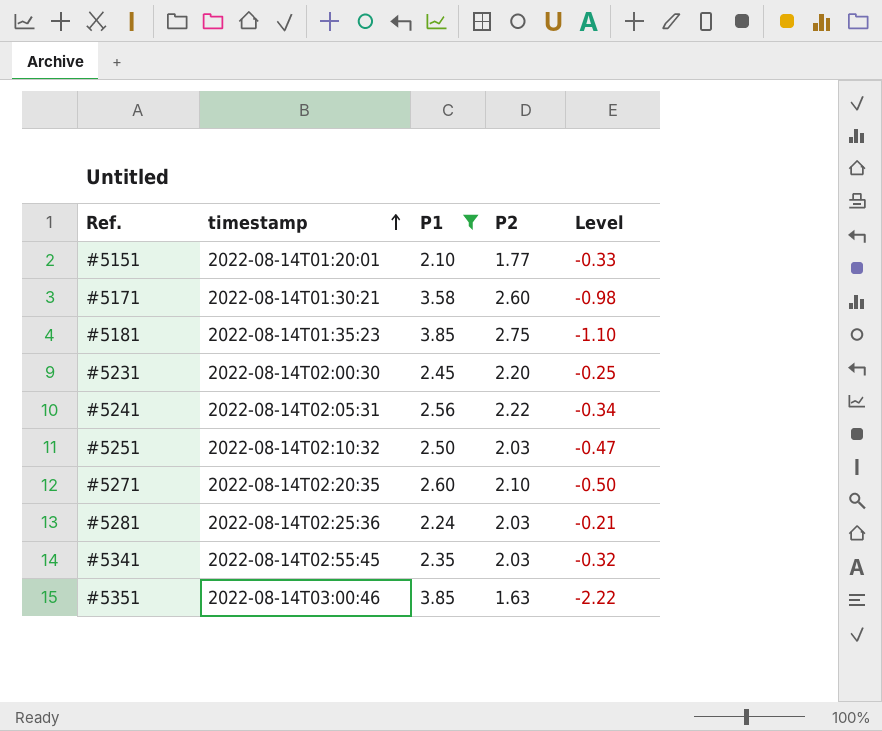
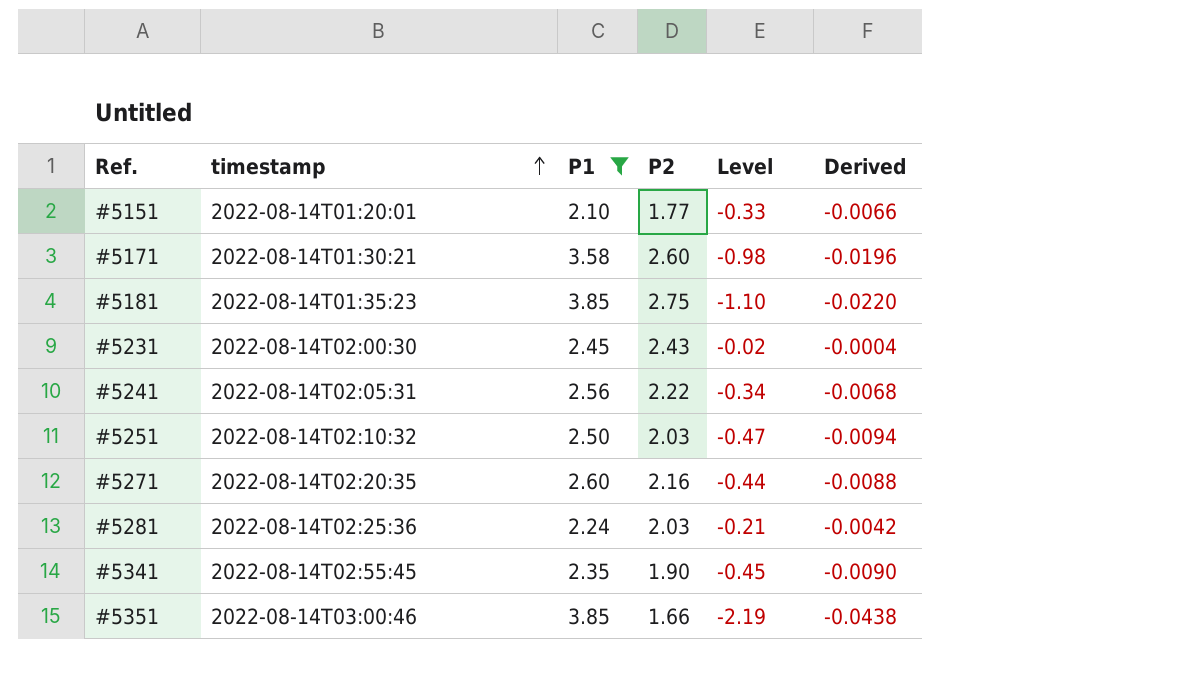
column Derived | formula: none -> [Level] * 0.02
#5231 | P2: 2.20 -> 2.43
#5231 | Level: -0.25 -> -0.02
#5271 | P2: 2.10 -> 2.16
#5271 | Level: -0.50 -> -0.44
#5341 | P2: 2.03 -> 1.90
#5341 | Level: -0.32 -> -0.45
#5351 | P2: 1.63 -> 1.66
#5351 | Level: -2.22 -> -2.19

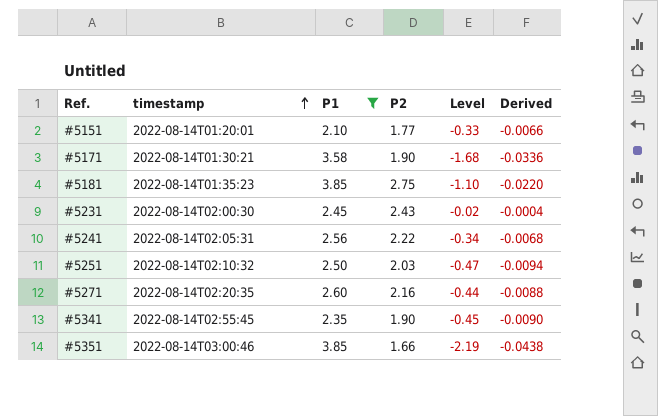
row #5281: 2022-08-14T02:25:36 | 2.24 | 2.03 | -0.21 | -0.0042 -> none
#5171 | P2: 2.60 -> 1.90
#5171 | Level: -0.98 -> -1.68
#5171 | Derived: -0.0196 -> -0.0336

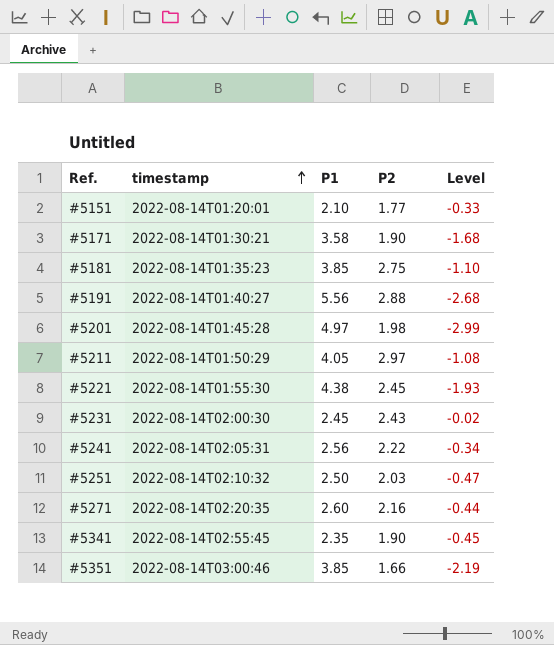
filter: P1 <= 3.85 -> none
column Derived | formula: [Level] * 0.02 -> none

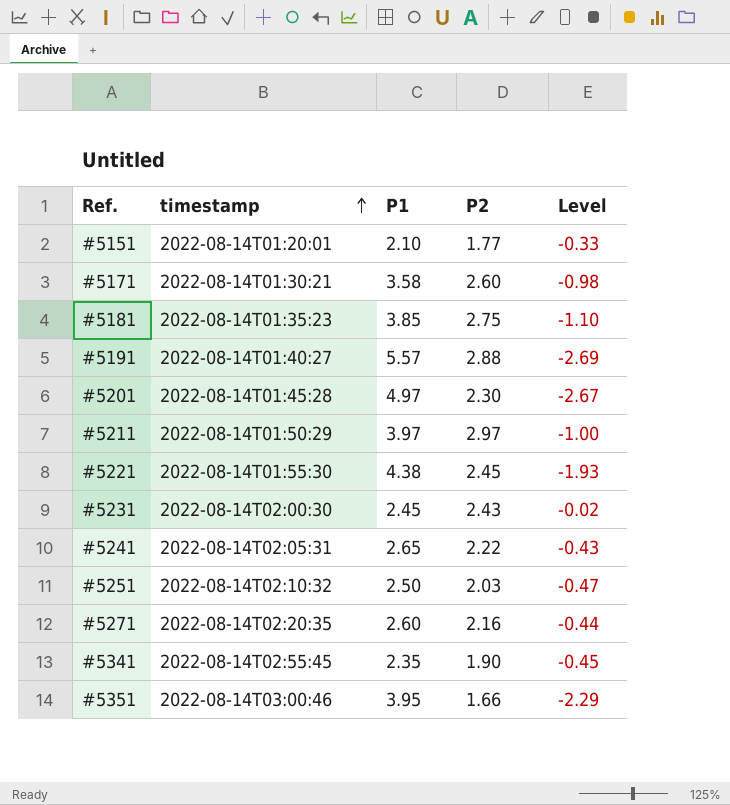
#5171 | P2: 1.90 -> 2.60
#5171 | Level: -1.68 -> -0.98
#5191 | P1: 5.56 -> 5.57
#5191 | Level: -2.68 -> -2.69
#5201 | P2: 1.98 -> 2.30
#5201 | Level: -2.99 -> -2.67
#5211 | P1: 4.05 -> 3.97
#5211 | Level: -1.08 -> -1.00
#5241 | P1: 2.56 -> 2.65
#5241 | Level: -0.34 -> -0.43
#5351 | P1: 3.85 -> 3.95
#5351 | Level: -2.19 -> -2.29

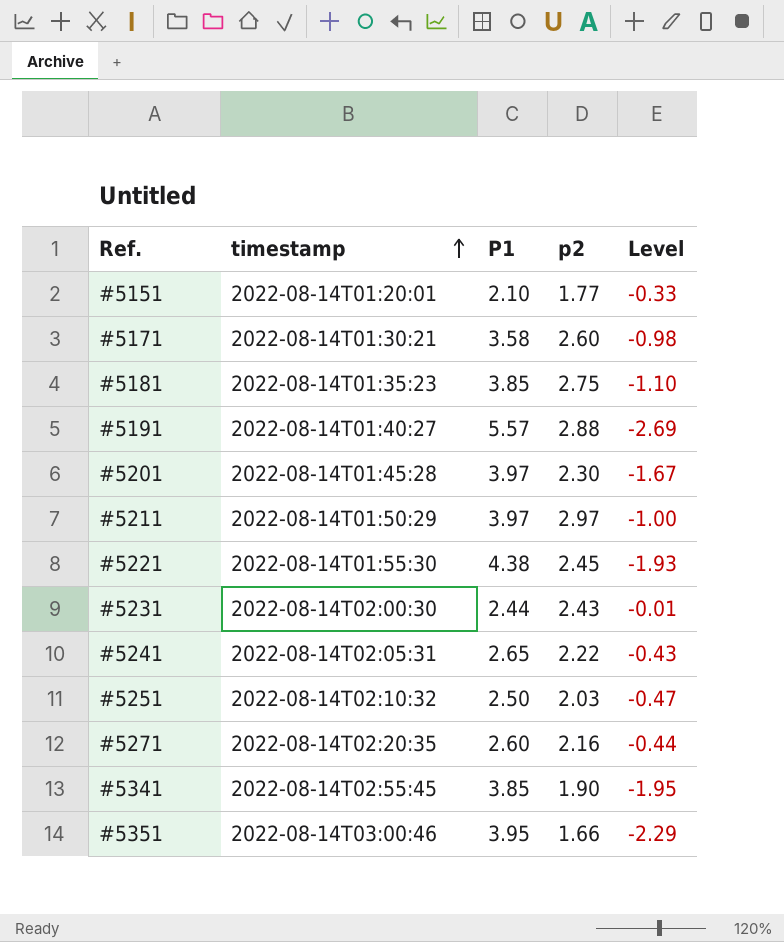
column name: P2 -> p2
#5201 | P1: 4.97 -> 3.97
#5201 | Level: -2.67 -> -1.67
#5231 | P1: 2.45 -> 2.44
#5231 | Level: -0.02 -> -0.01
#5341 | P1: 2.35 -> 3.85
#5341 | Level: -0.45 -> -1.95

